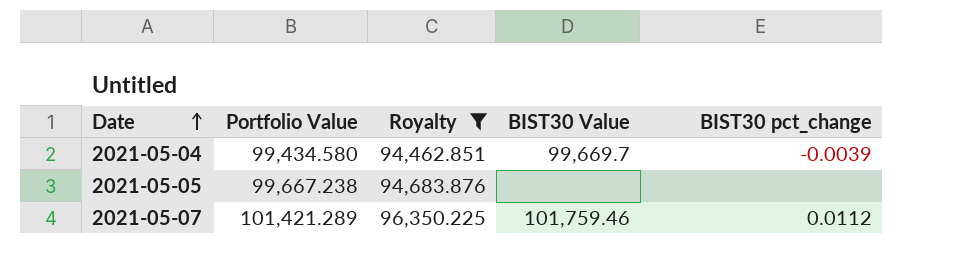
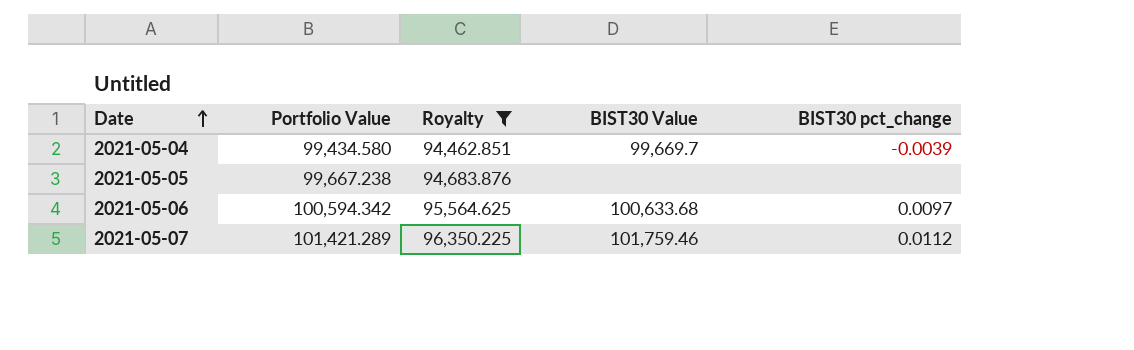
row 2021-05-06: none -> 100,594.342 | 95,564.625 | 100,633.68 | 0.0097

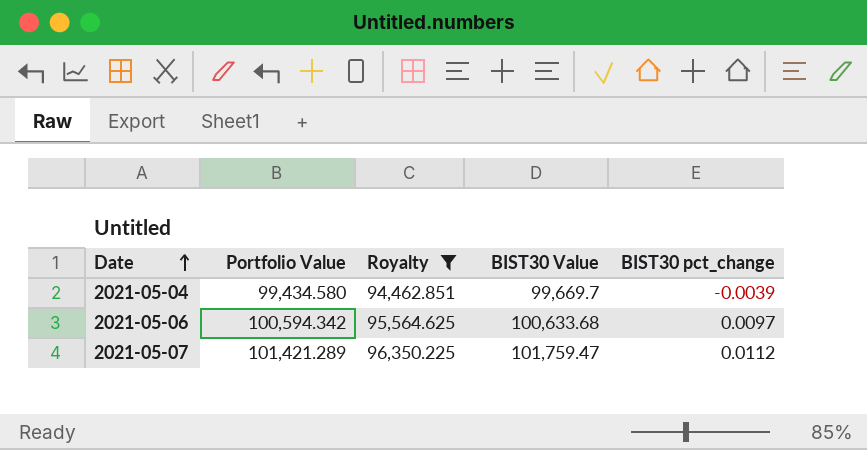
row 2021-05-05: 99,667.238 | 94,683.876 | none | none -> none
2021-05-07 | BIST30 Value: 101,759.46 -> 101,759.47

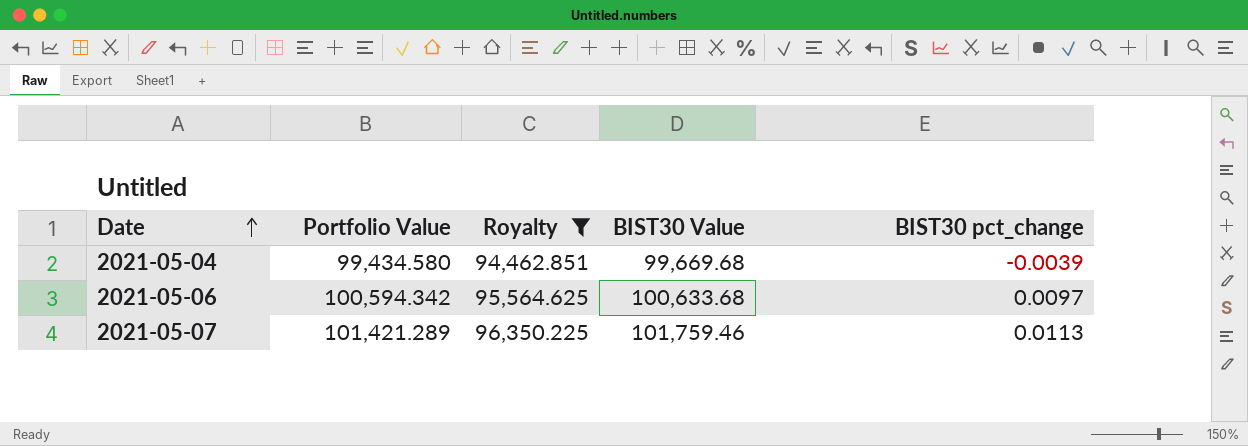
2021-05-04 | BIST30 Value: 99,669.7 -> 99,669.68
2021-05-07 | BIST30 Value: 101,759.47 -> 101,759.46
2021-05-07 | BIST30 pct_change: 0.0112 -> 0.0113

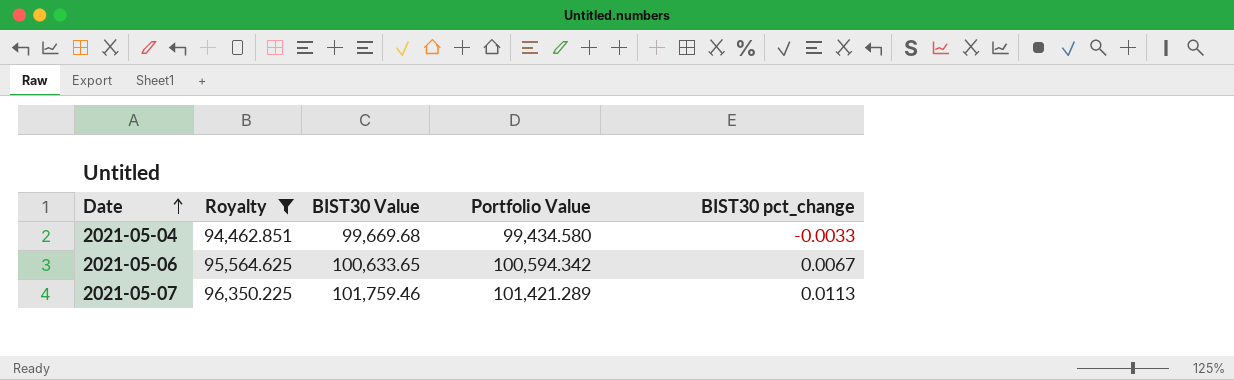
column Portfolio Value | position: 2 -> 4
2021-05-04 | BIST30 pct_change: -0.0039 -> -0.0033
2021-05-06 | BIST30 Value: 100,633.68 -> 100,633.65
2021-05-06 | BIST30 pct_change: 0.0097 -> 0.0067

